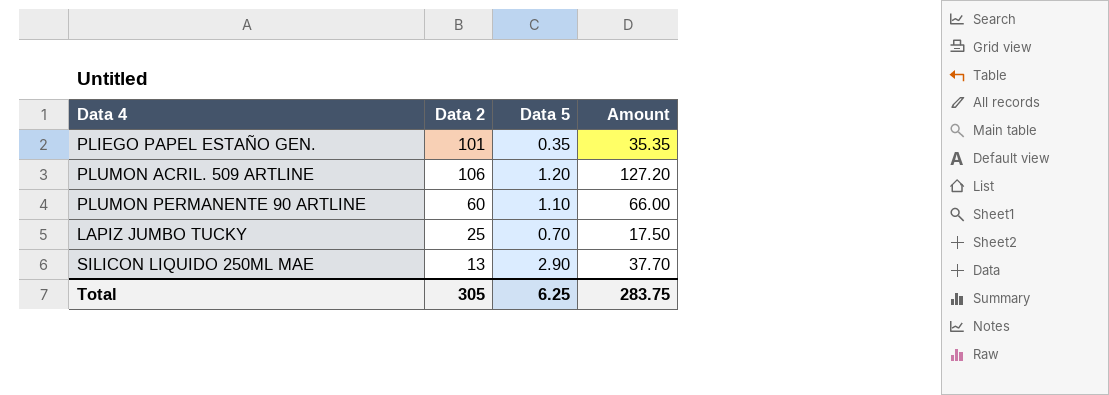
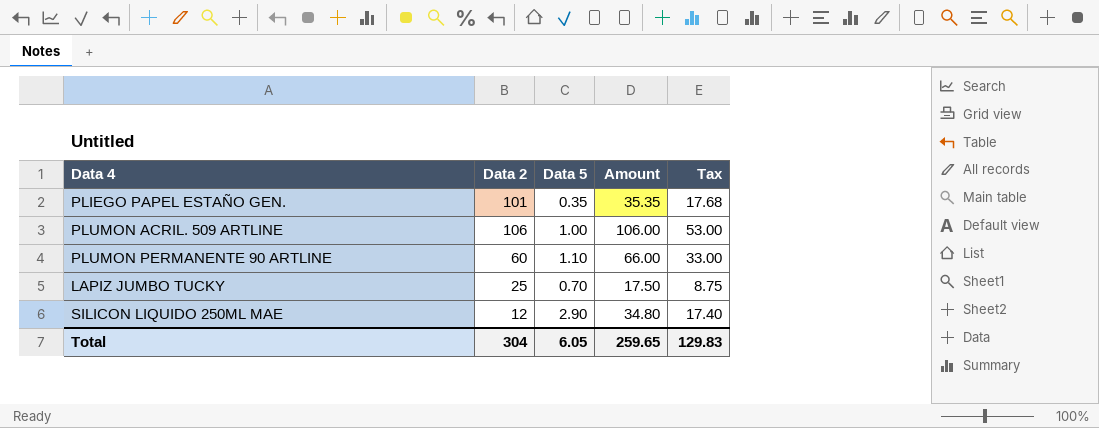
column Tax | formula: none -> [Amount] * 0.5
PLUMON ACRIL. 509 ARTLINE | Data 5: 1.20 -> 1.00
PLUMON ACRIL. 509 ARTLINE | Amount: 127.20 -> 106.00
SILICON LIQUIDO 250ML MAE | Data 2: 13 -> 12
SILICON LIQUIDO 250ML MAE | Amount: 37.70 -> 34.80
Total | Data 2: 305 -> 304
Total | Data 5: 6.25 -> 6.05
Total | Amount: 283.75 -> 259.65

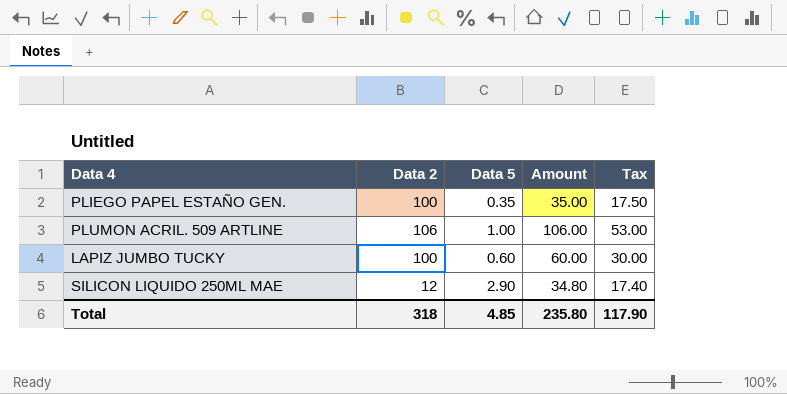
row PLUMON PERMANENTE 90 ARTLINE: 60 | 1.10 | 66.00 | 33.00 -> none
PLIEGO PAPEL ESTAÑO GEN. | Data 2: 101 -> 100
PLIEGO PAPEL ESTAÑO GEN. | Amount: 35.35 -> 35.00
PLIEGO PAPEL ESTAÑO GEN. | Tax: 17.68 -> 17.50
LAPIZ JUMBO TUCKY | Data 2: 25 -> 100
LAPIZ JUMBO TUCKY | Data 5: 0.70 -> 0.60
LAPIZ JUMBO TUCKY | Amount: 17.50 -> 60.00
LAPIZ JUMBO TUCKY | Tax: 8.75 -> 30.00
Total | Data 2: 304 -> 318
Total | Data 5: 6.05 -> 4.85
Total | Amount: 259.65 -> 235.80
Total | Tax: 129.83 -> 117.90

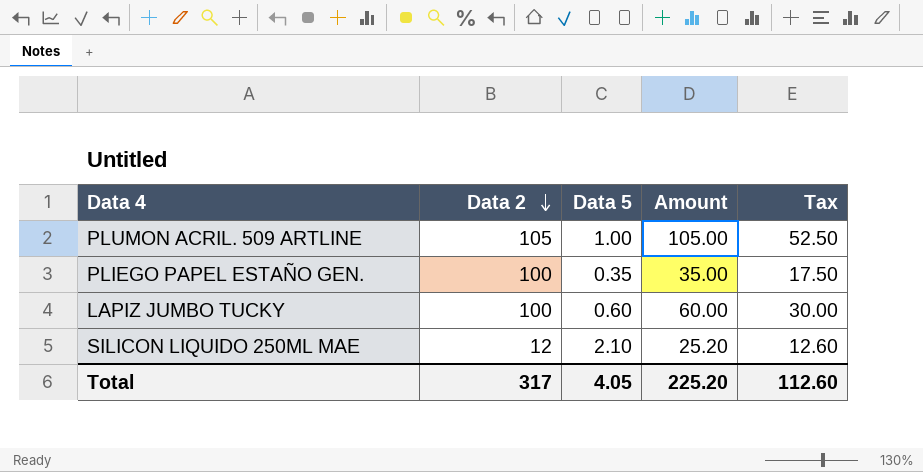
row order: none -> Data 2 descending
PLUMON ACRIL. 509 ARTLINE | Data 2: 106 -> 105
PLUMON ACRIL. 509 ARTLINE | Amount: 106.00 -> 105.00
PLUMON ACRIL. 509 ARTLINE | Tax: 53.00 -> 52.50
SILICON LIQUIDO 250ML MAE | Data 5: 2.90 -> 2.10
SILICON LIQUIDO 250ML MAE | Amount: 34.80 -> 25.20
SILICON LIQUIDO 250ML MAE | Tax: 17.40 -> 12.60
Total | Data 2: 318 -> 317
Total | Data 5: 4.85 -> 4.05
Total | Amount: 235.80 -> 225.20
Total | Tax: 117.90 -> 112.60

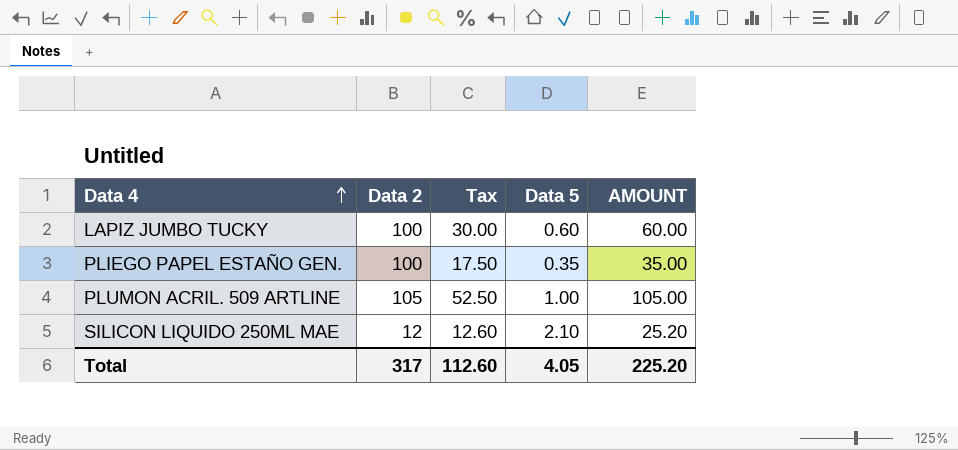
row order: Data 2 descending -> Data 4 ascending
column Tax | position: 5 -> 3
column name: Amount -> AMOUNT

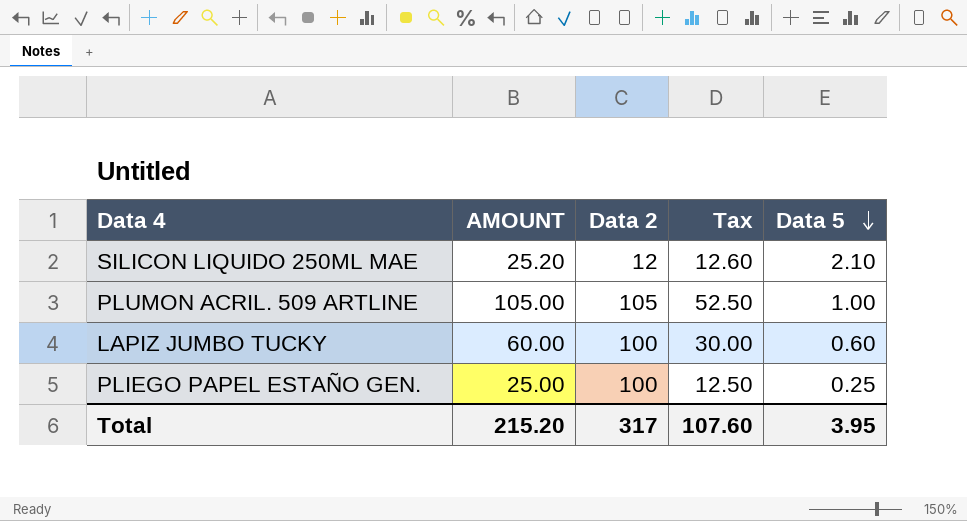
row order: Data 4 ascending -> Data 5 descending
column AMOUNT | position: 5 -> 2
PLIEGO PAPEL ESTAÑO GEN. | AMOUNT: 35.00 -> 25.00
PLIEGO PAPEL ESTAÑO GEN. | Tax: 17.50 -> 12.50
PLIEGO PAPEL ESTAÑO GEN. | Data 5: 0.35 -> 0.25
Total | AMOUNT: 225.20 -> 215.20
Total | Tax: 112.60 -> 107.60
Total | Data 5: 4.05 -> 3.95

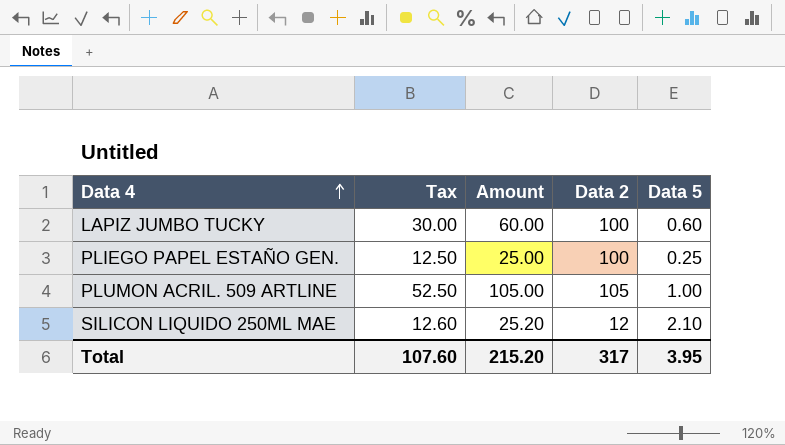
row order: Data 5 descending -> Data 4 ascending
column Tax | position: 4 -> 2
column name: AMOUNT -> Amount

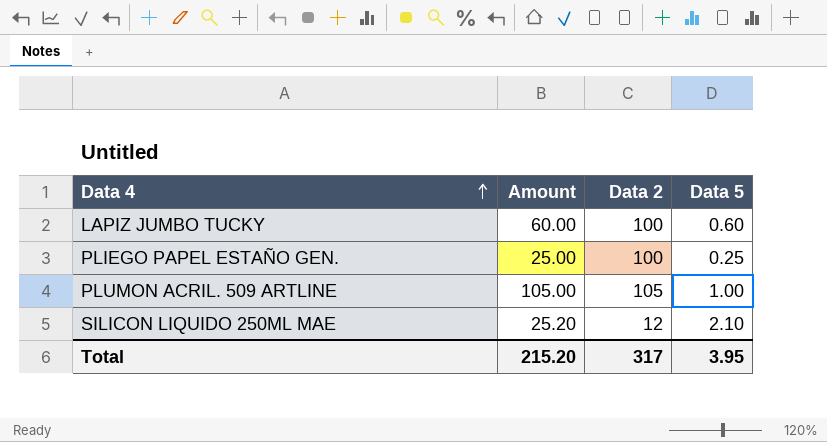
column Tax | formula: [Amount] * 0.5 -> none

